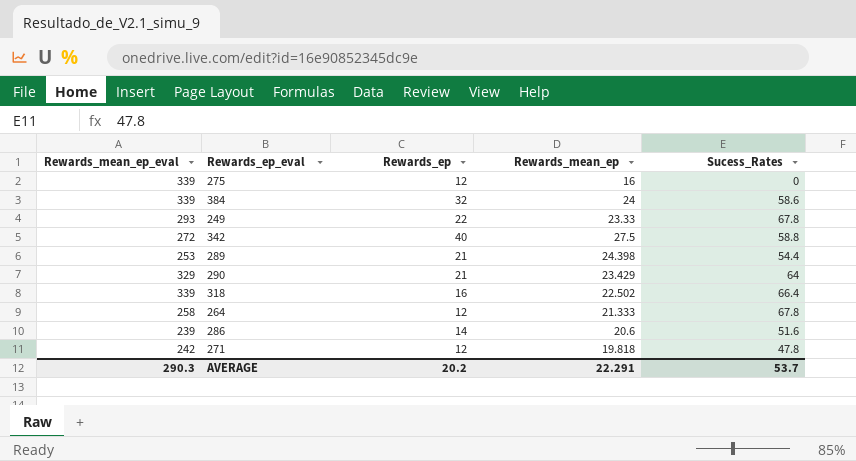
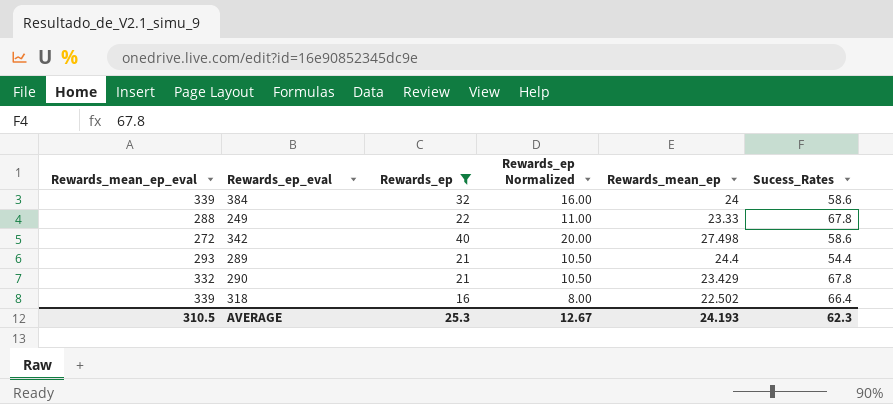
filter: none -> Rewards_ep >= 16
column Rewards_ep Normalized | formula: none -> [Rewards_ep] * 0.5
249 | Rewards_mean_ep_eval: 293 -> 288
342 | Rewards_mean_ep: 27.5 -> 27.498
342 | Sucess_Rates: 58.8 -> 58.6
289 | Rewards_mean_ep_eval: 253 -> 293
289 | Rewards_mean_ep: 24.398 -> 24.4
290 | Rewards_mean_ep_eval: 329 -> 332
290 | Sucess_Rates: 64 -> 67.8
AVERAGE | Rewards_mean_ep_eval: 290.3 -> 310.5
AVERAGE | Rewards_ep: 20.2 -> 25.3
AVERAGE | Rewards_mean_ep: 22.291 -> 24.193
AVERAGE | Sucess_Rates: 53.7 -> 62.3

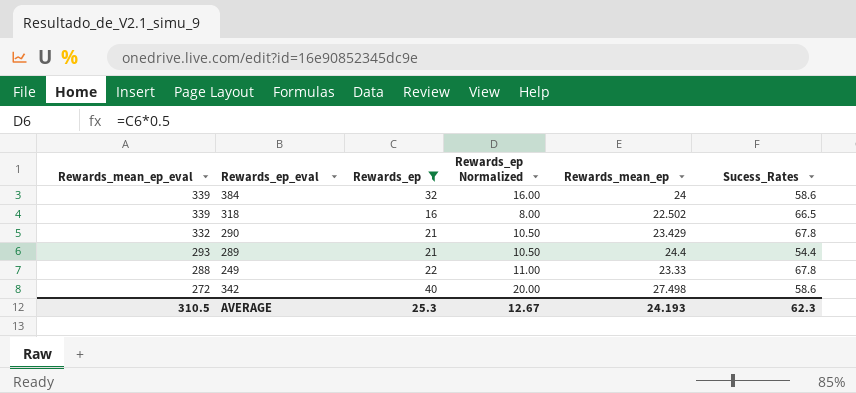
row order: none -> Rewards_mean_ep_eval descending
318 | Sucess_Rates: 66.4 -> 66.5

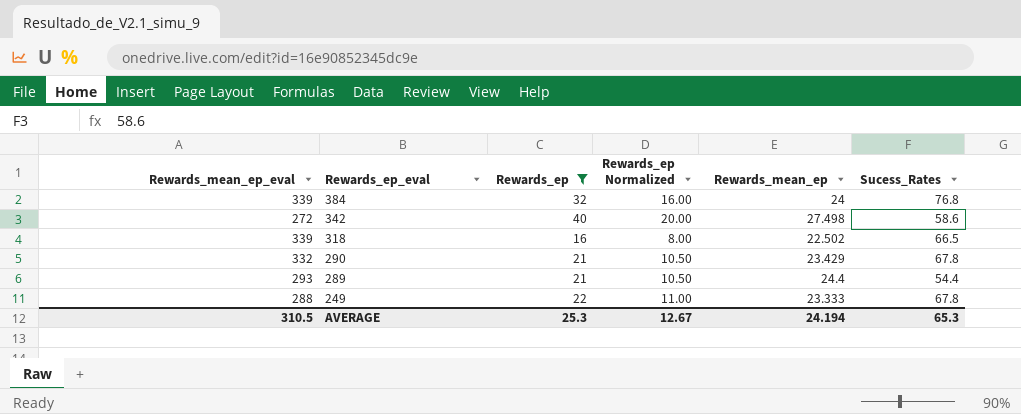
row order: Rewards_mean_ep_eval descending -> Rewards_ep_eval descending
384 | Sucess_Rates: 58.6 -> 76.8
249 | Rewards_mean_ep: 23.33 -> 23.333
AVERAGE | Rewards_mean_ep: 24.193 -> 24.194
AVERAGE | Sucess_Rates: 62.3 -> 65.3

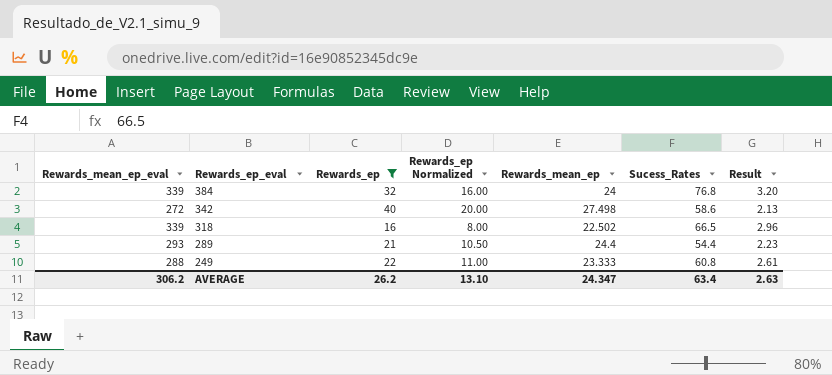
column Result | formula: none -> [Sucess_Rates] / [Rewards_mean_ep]
row 290: 332 | 21 | 10.50 | 23.429 | 67.8 -> none
249 | Sucess_Rates: 67.8 -> 60.8
AVERAGE | Rewards_mean_ep_eval: 310.5 -> 306.2
AVERAGE | Rewards_ep: 25.3 -> 26.2
AVERAGE | Rewards_ep Normalized: 12.67 -> 13.10
AVERAGE | Rewards_mean_ep: 24.194 -> 24.347
AVERAGE | Sucess_Rates: 65.3 -> 63.4

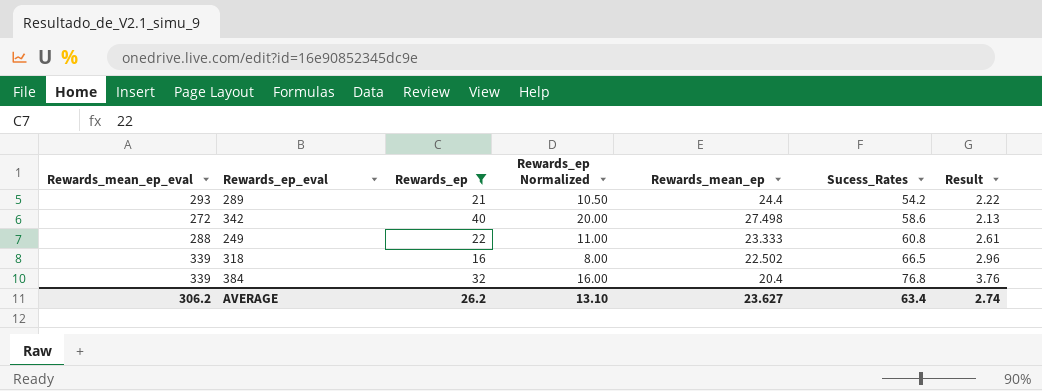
row order: Rewards_ep_eval descending -> Sucess_Rates ascending
289 | Sucess_Rates: 54.4 -> 54.2
289 | Result: 2.23 -> 2.22
384 | Rewards_mean_ep: 24 -> 20.4
384 | Result: 3.20 -> 3.76
AVERAGE | Rewards_mean_ep: 24.347 -> 23.627
AVERAGE | Result: 2.63 -> 2.74

